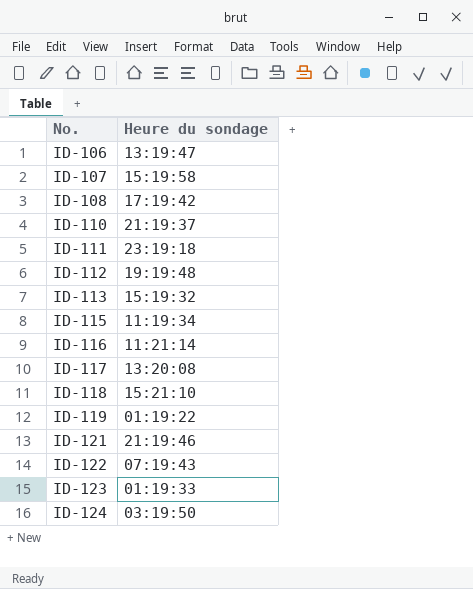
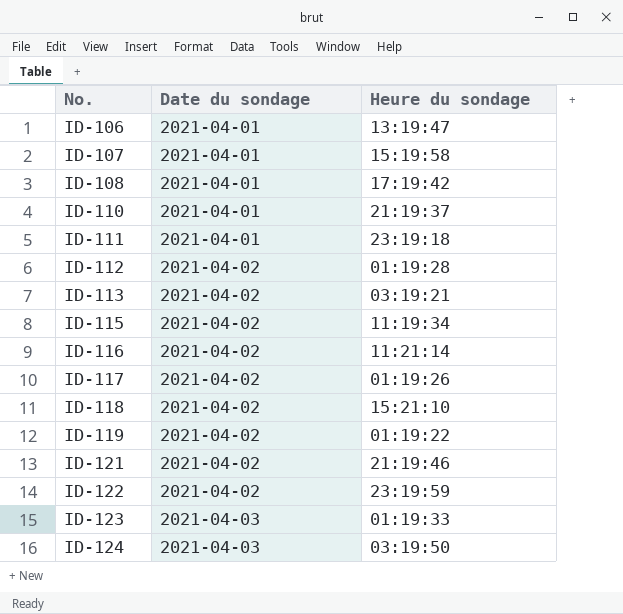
column Date du sondage | position: none -> 2
ID-112 | Heure du sondage: 19:19:48 -> 01:19:28
ID-113 | Heure du sondage: 15:19:32 -> 03:19:21
ID-117 | Heure du sondage: 13:20:08 -> 01:19:26
ID-122 | Heure du sondage: 07:19:43 -> 23:19:59

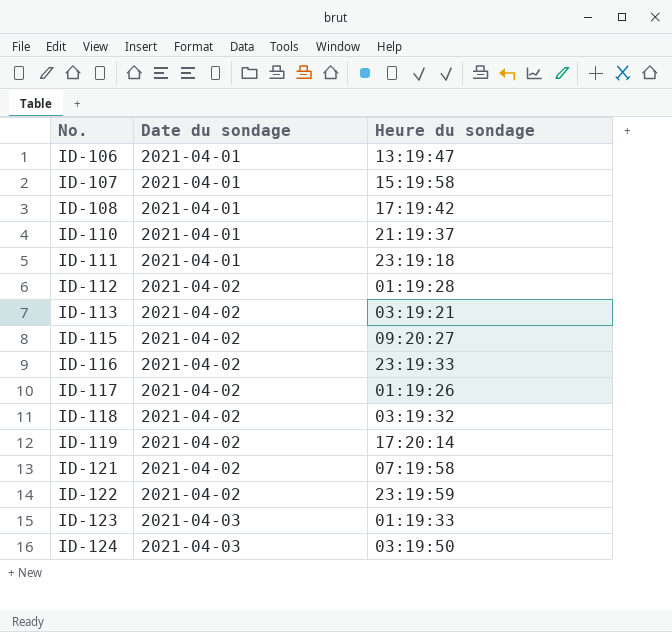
ID-115 | Heure du sondage: 11:19:34 -> 09:20:27
ID-116 | Heure du sondage: 11:21:14 -> 23:19:33
ID-118 | Heure du sondage: 15:21:10 -> 03:19:32
ID-119 | Heure du sondage: 01:19:22 -> 17:20:14
ID-121 | Heure du sondage: 21:19:46 -> 07:19:58

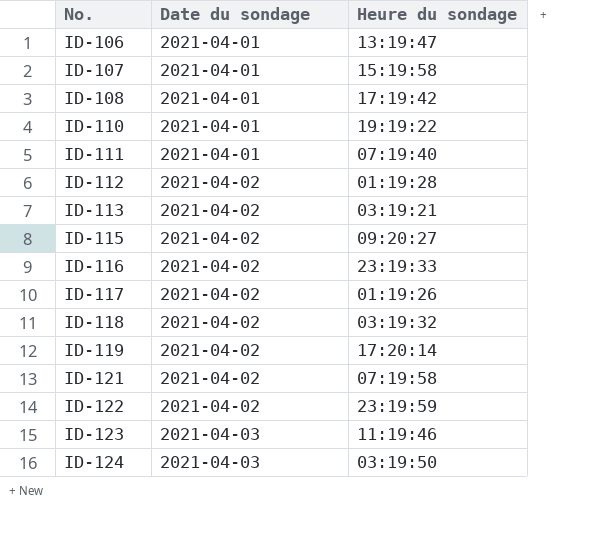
ID-110 | Heure du sondage: 21:19:37 -> 19:19:22
ID-111 | Heure du sondage: 23:19:18 -> 07:19:40
ID-123 | Heure du sondage: 01:19:33 -> 11:19:46

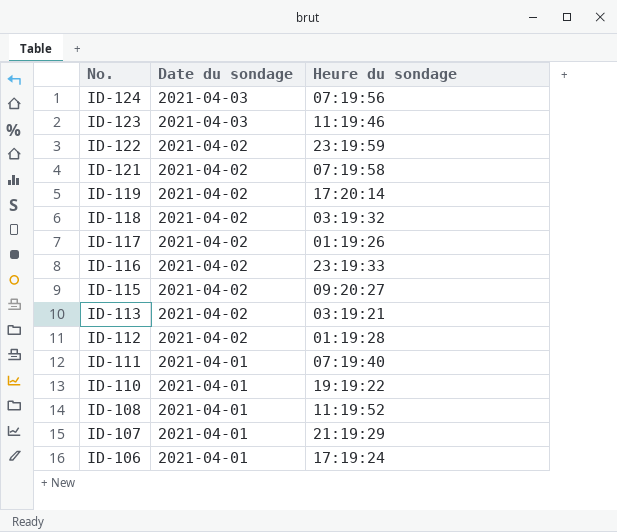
row order: No. ascending -> No. descending
ID-124 | Heure du sondage: 03:19:50 -> 07:19:56
ID-108 | Heure du sondage: 17:19:42 -> 11:19:52
ID-107 | Heure du sondage: 15:19:58 -> 21:19:29
ID-106 | Heure du sondage: 13:19:47 -> 17:19:24

